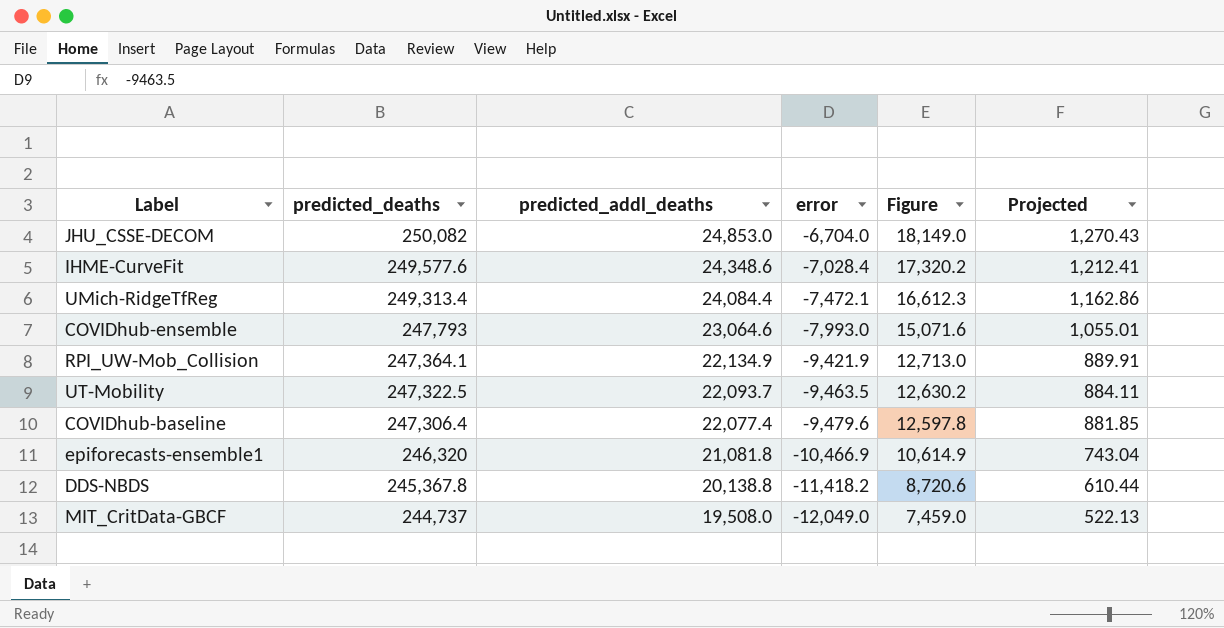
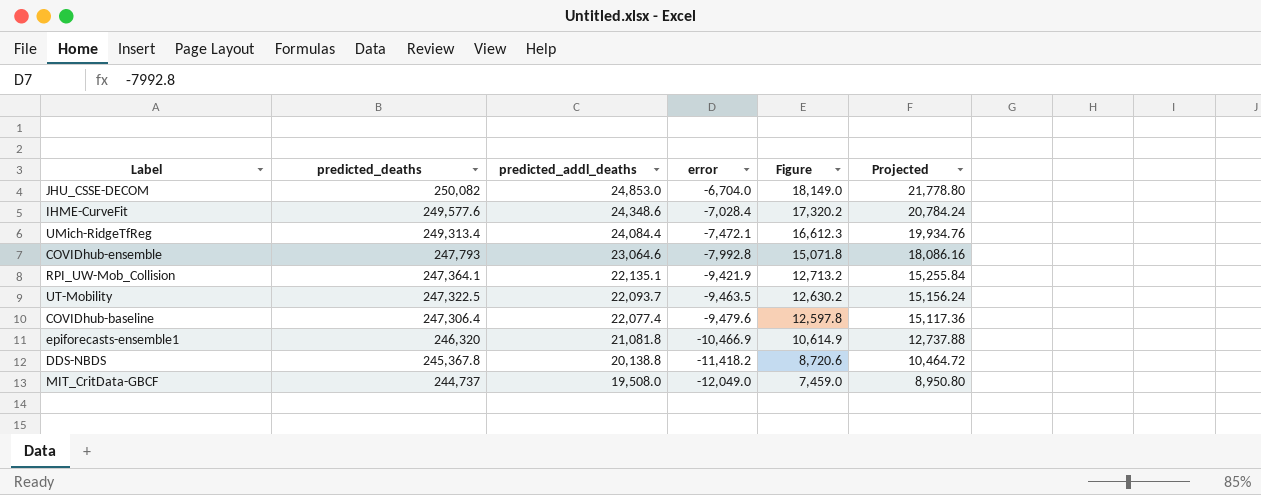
column Projected | formula: [Figure] * 0.07 -> [Figure] * 1.2
COVIDhub-ensemble | error: -7,993.0 -> -7,992.8
COVIDhub-ensemble | Figure: 15,071.6 -> 15,071.8
RPI_UW-Mob_Collision | predicted_addl_deaths: 22,134.9 -> 22,135.1
RPI_UW-Mob_Collision | Figure: 12,713.0 -> 12,713.2

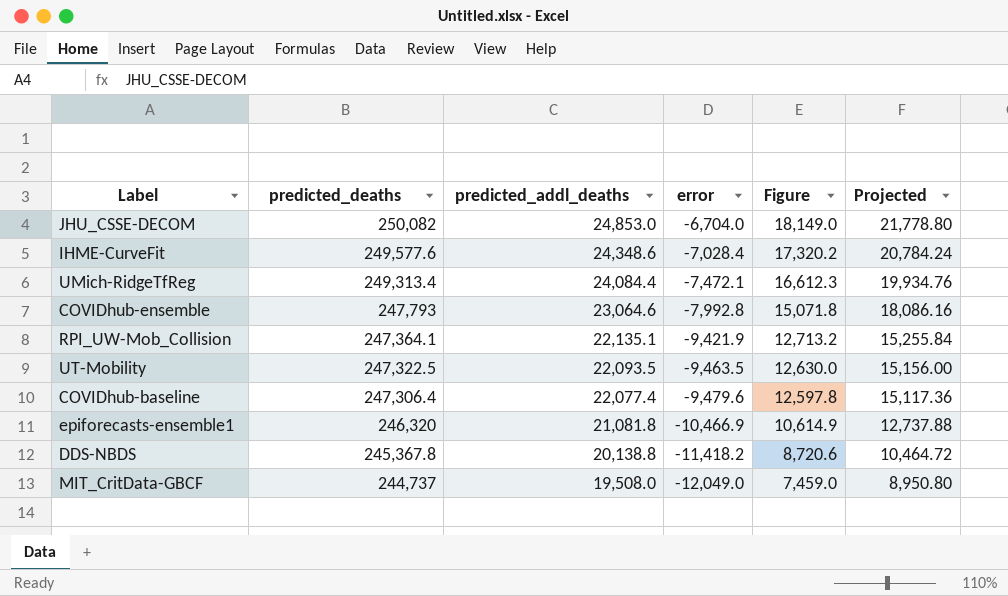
UT-Mobility | predicted_addl_deaths: 22,093.7 -> 22,093.5
UT-Mobility | Figure: 12,630.2 -> 12,630.0
UT-Mobility | Projected: 15,156.24 -> 15,156.00

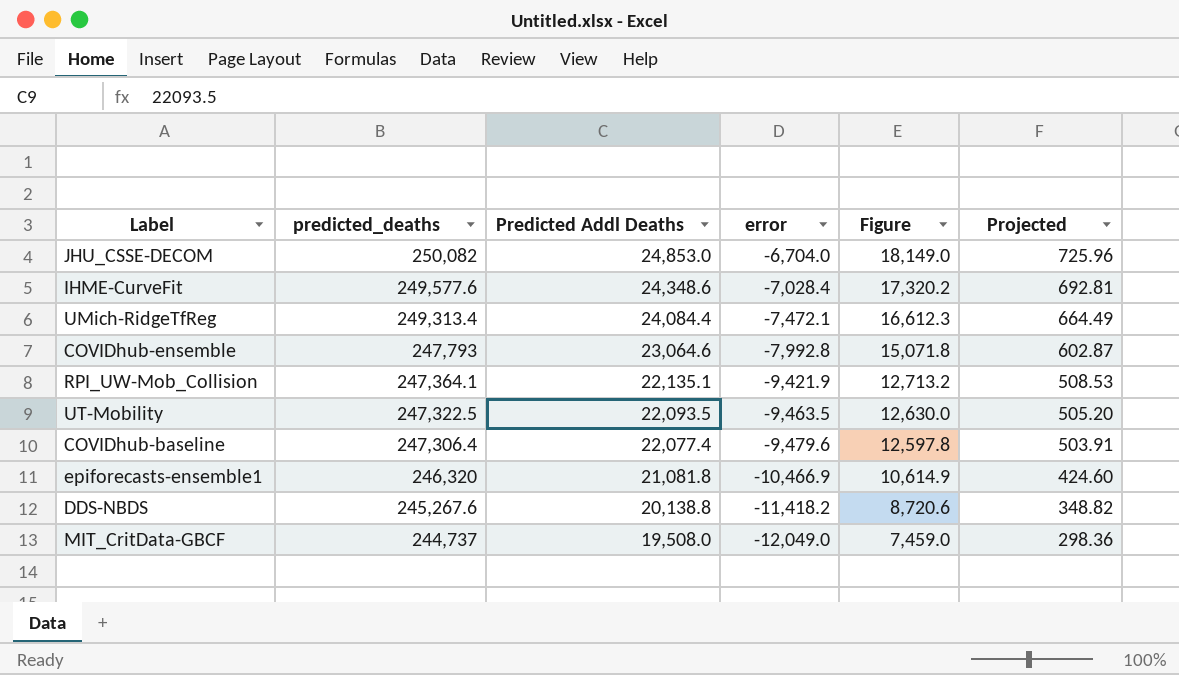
column name: predicted_addl_deaths -> Predicted Addl Deaths
column Projected | formula: [Figure] * 1.2 -> [Figure] * 0.04
DDS-NBDS | predicted_deaths: 245,367.8 -> 245,267.6

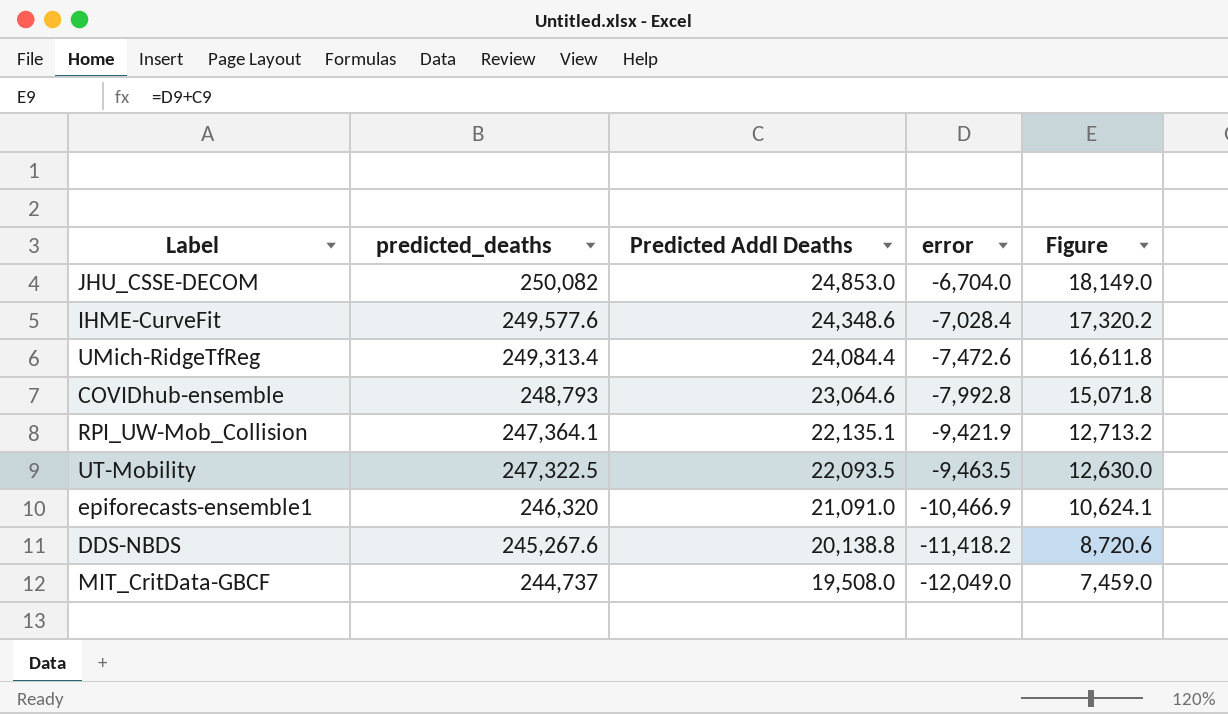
column Projected | formula: [Figure] * 0.04 -> none
row COVIDhub-baseline: 247,306.4 | 22,077.4 | -9,479.6 | 12,597.8 | 503.91 -> none
UMich-RidgeTfReg | error: -7,472.1 -> -7,472.6
UMich-RidgeTfReg | Figure: 16,612.3 -> 16,611.8
COVIDhub-ensemble | predicted_deaths: 247,793 -> 248,793
epiforecasts-ensemble1 | Predicted Addl Deaths: 21,081.8 -> 21,091.0
epiforecasts-ensemble1 | Figure: 10,614.9 -> 10,624.1

